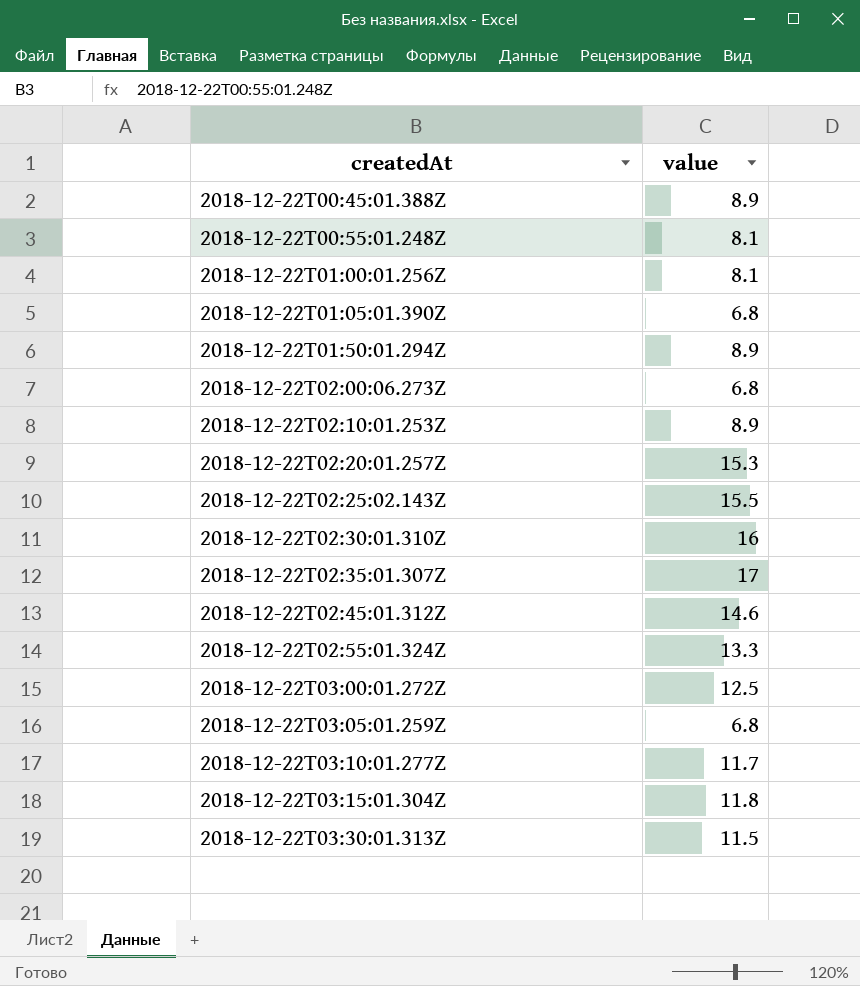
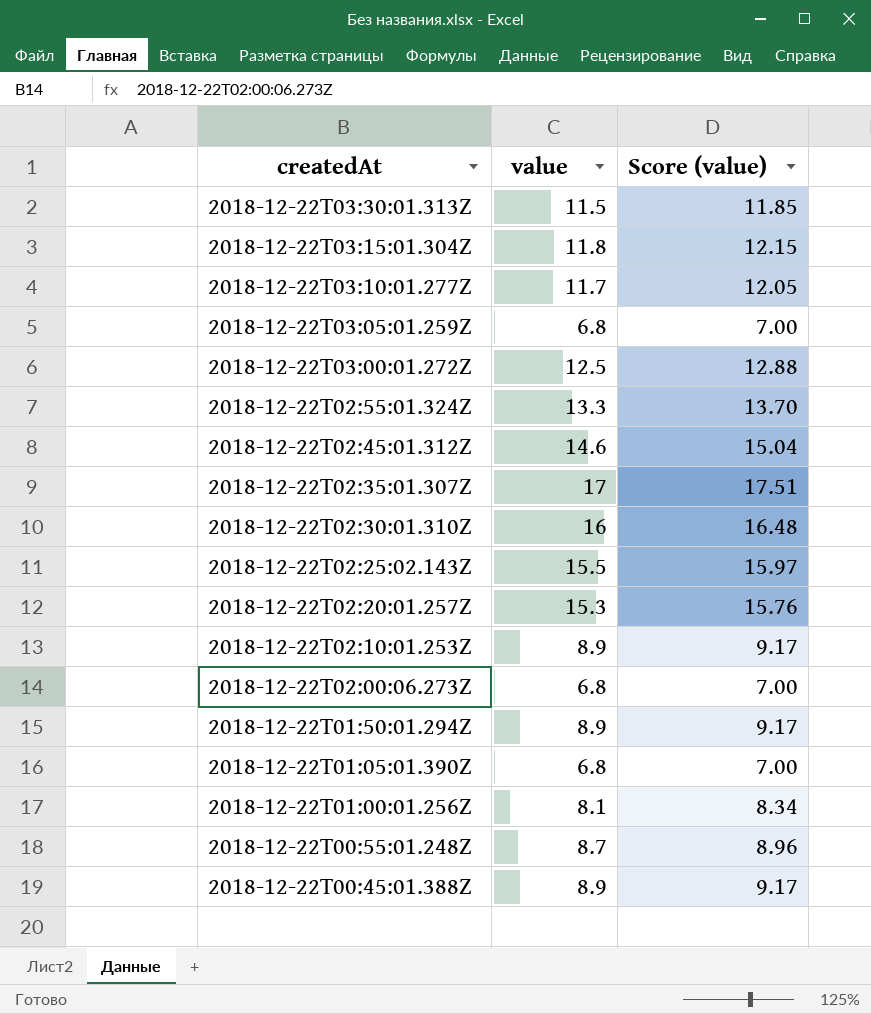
row order: createdAt ascending -> createdAt descending
column Score (value) | formula: none -> [value] * 1.03
2018-12-22T00:55:01.248Z | value: 8.1 -> 8.7

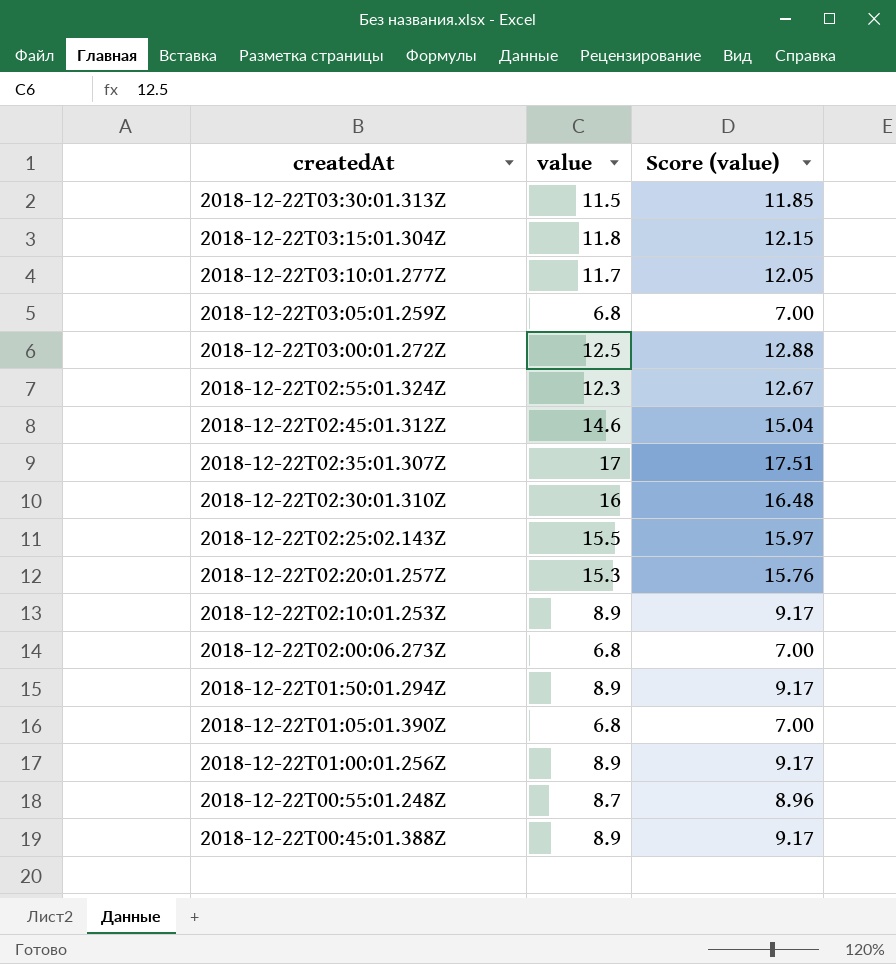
2018-12-22T02:55:01.324Z | value: 13.3 -> 12.3
2018-12-22T02:55:01.324Z | Score (value): 13.70 -> 12.67
2018-12-22T01:00:01.256Z | value: 8.1 -> 8.9
2018-12-22T01:00:01.256Z | Score (value): 8.34 -> 9.17

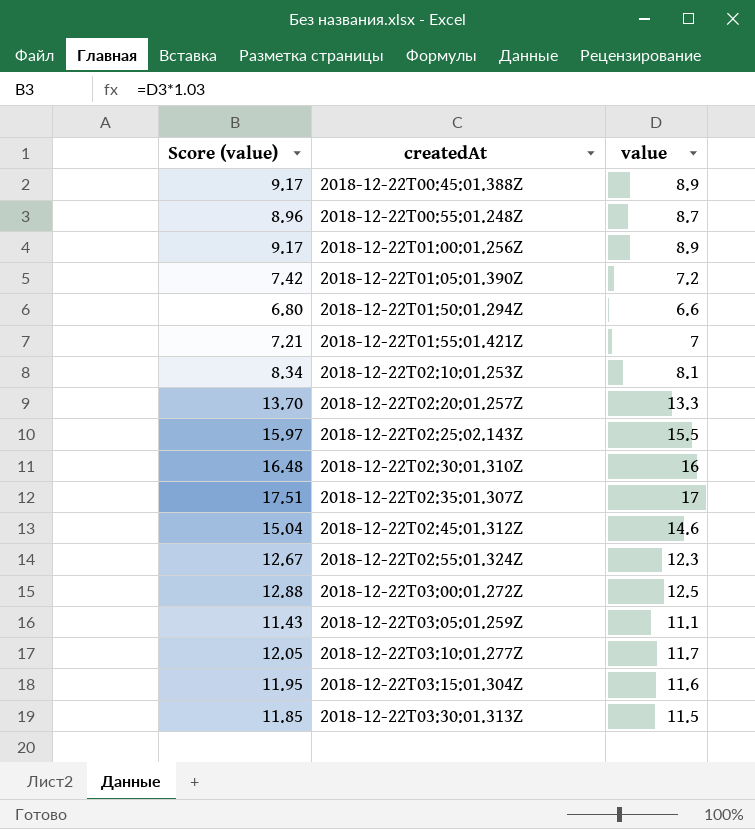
row order: createdAt descending -> createdAt ascending
column Score (value) | position: 3 -> 1
row 2018-12-22T02:00:06.273Z: 6.8 | 7.00 -> none
2018-12-22T01:05:01.390Z | Score (value): 7.00 -> 7.42
2018-12-22T01:05:01.390Z | value: 6.8 -> 7.2
2018-12-22T01:50:01.294Z | Score (value): 9.17 -> 6.80
2018-12-22T01:50:01.294Z | value: 8.9 -> 6.6
row 2018-12-22T01:55:01.421Z: none -> 7.21 | 7
2018-12-22T02:10:01.253Z | Score (value): 9.17 -> 8.34
2018-12-22T02:10:01.253Z | value: 8.9 -> 8.1
2018-12-22T02:20:01.257Z | Score (value): 15.76 -> 13.70
2018-12-22T02:20:01.257Z | value: 15.3 -> 13.3
2018-12-22T03:05:01.259Z | Score (value): 7.00 -> 11.43
2018-12-22T03:05:01.259Z | value: 6.8 -> 11.1
2018-12-22T03:15:01.304Z | Score (value): 12.15 -> 11.95
2018-12-22T03:15:01.304Z | value: 11.8 -> 11.6

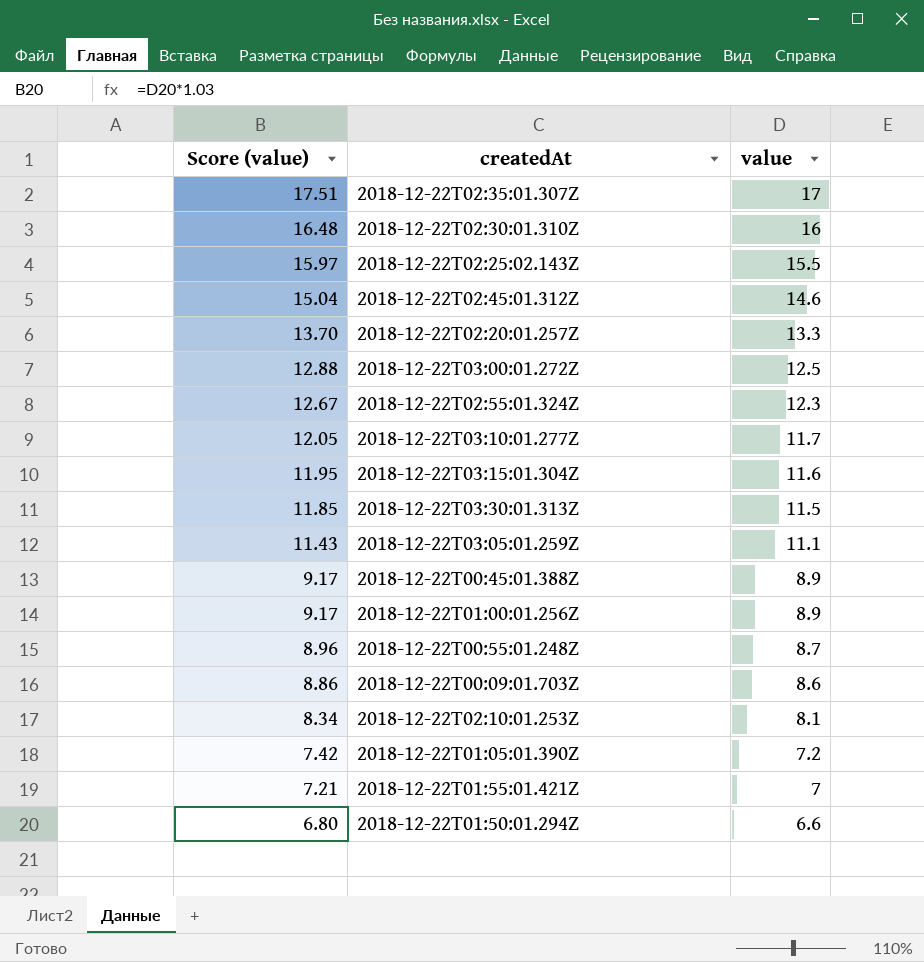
row order: createdAt ascending -> Score (value) descending
row 2018-12-22T00:09:01.703Z: none -> 8.86 | 8.6

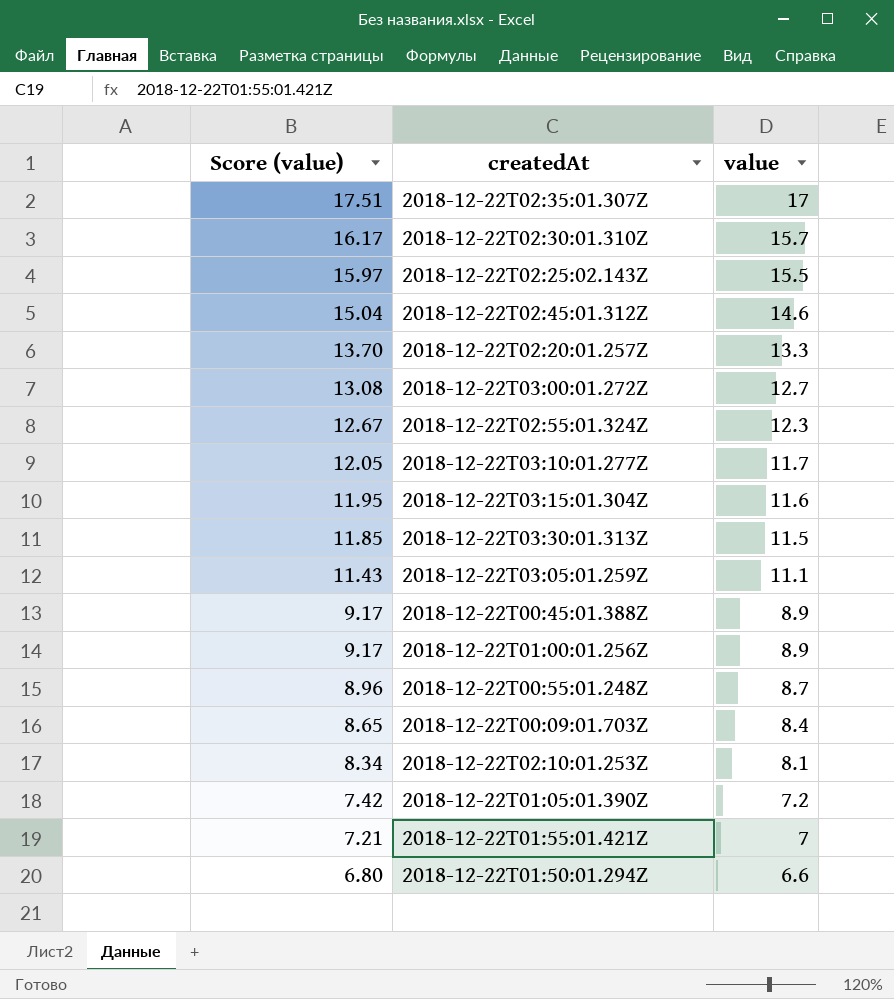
2018-12-22T02:30:01.310Z | Score (value): 16.48 -> 16.17
2018-12-22T02:30:01.310Z | value: 16 -> 15.7
2018-12-22T03:00:01.272Z | Score (value): 12.88 -> 13.08
2018-12-22T03:00:01.272Z | value: 12.5 -> 12.7
2018-12-22T00:09:01.703Z | Score (value): 8.86 -> 8.65
2018-12-22T00:09:01.703Z | value: 8.6 -> 8.4

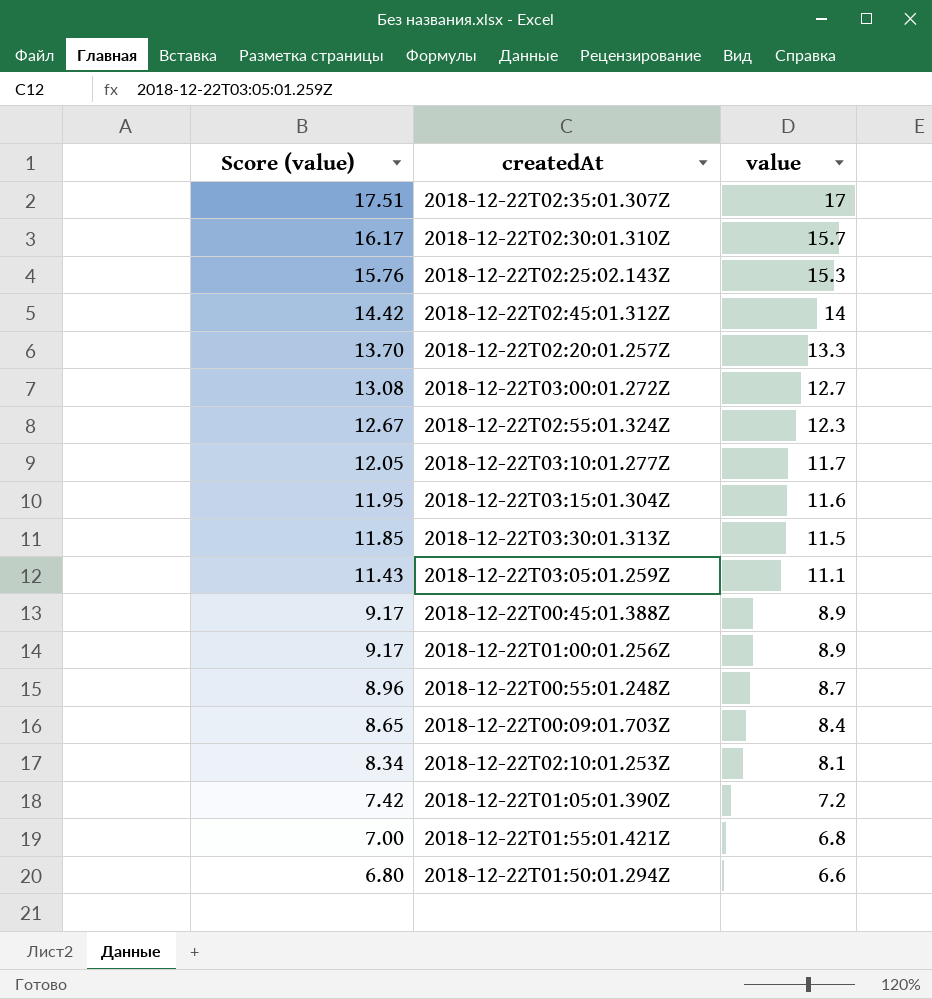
2018-12-22T02:25:02.143Z | Score (value): 15.97 -> 15.76
2018-12-22T02:25:02.143Z | value: 15.5 -> 15.3
2018-12-22T02:45:01.312Z | Score (value): 15.04 -> 14.42
2018-12-22T02:45:01.312Z | value: 14.6 -> 14
2018-12-22T01:55:01.421Z | Score (value): 7.21 -> 7.00
2018-12-22T01:55:01.421Z | value: 7 -> 6.8

